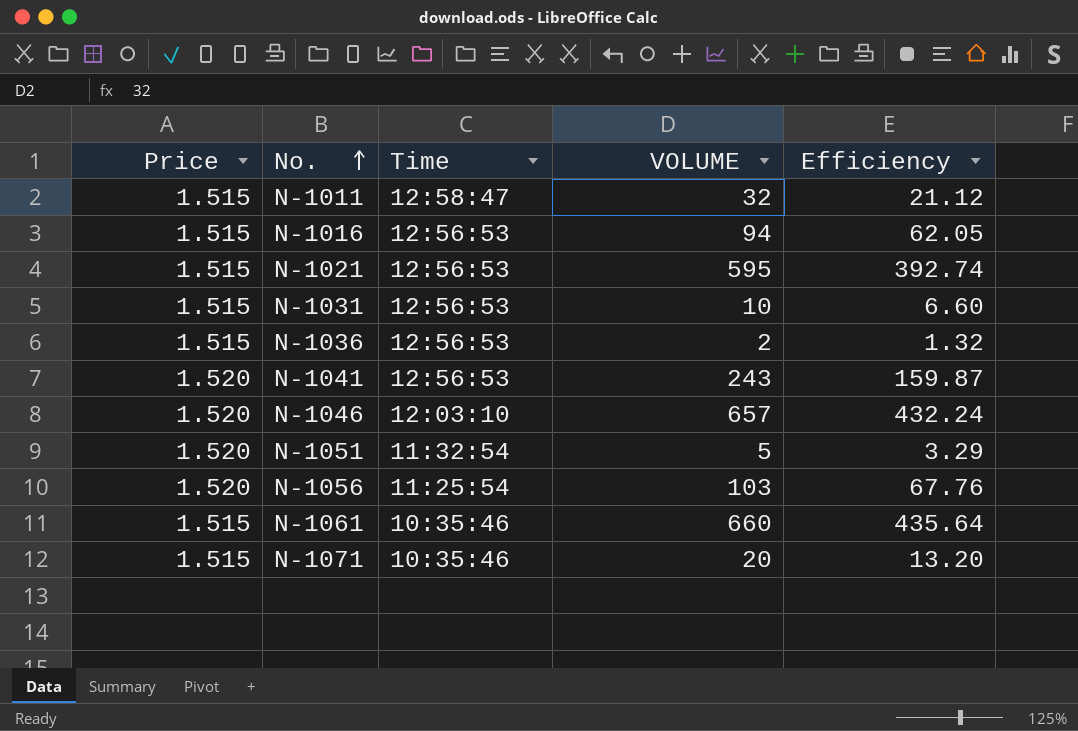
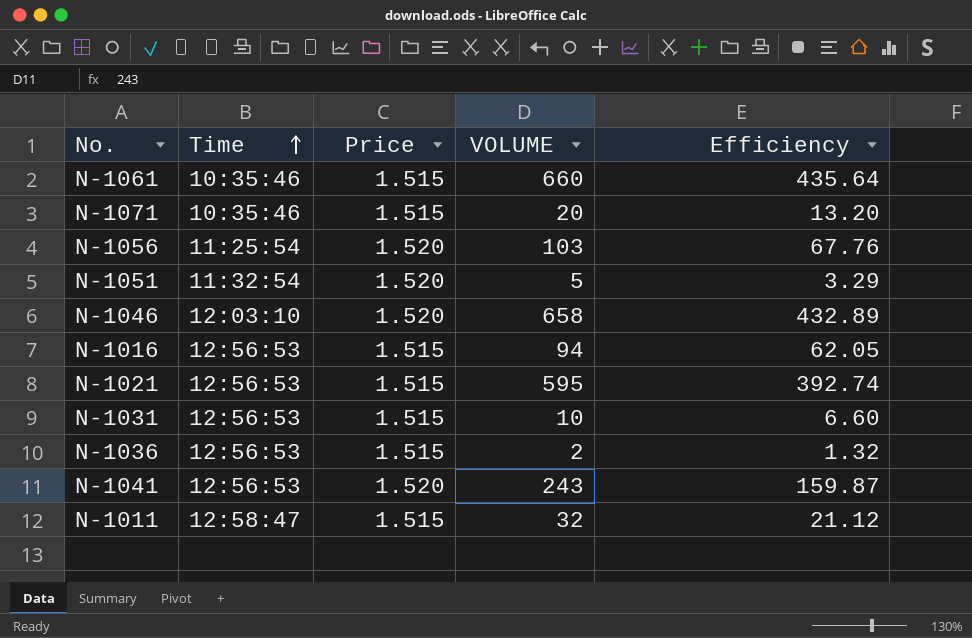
row order: No. ascending -> Time ascending
column Price | position: 1 -> 3
N-1046 | VOLUME: 657 -> 658
N-1046 | Efficiency: 432.24 -> 432.89

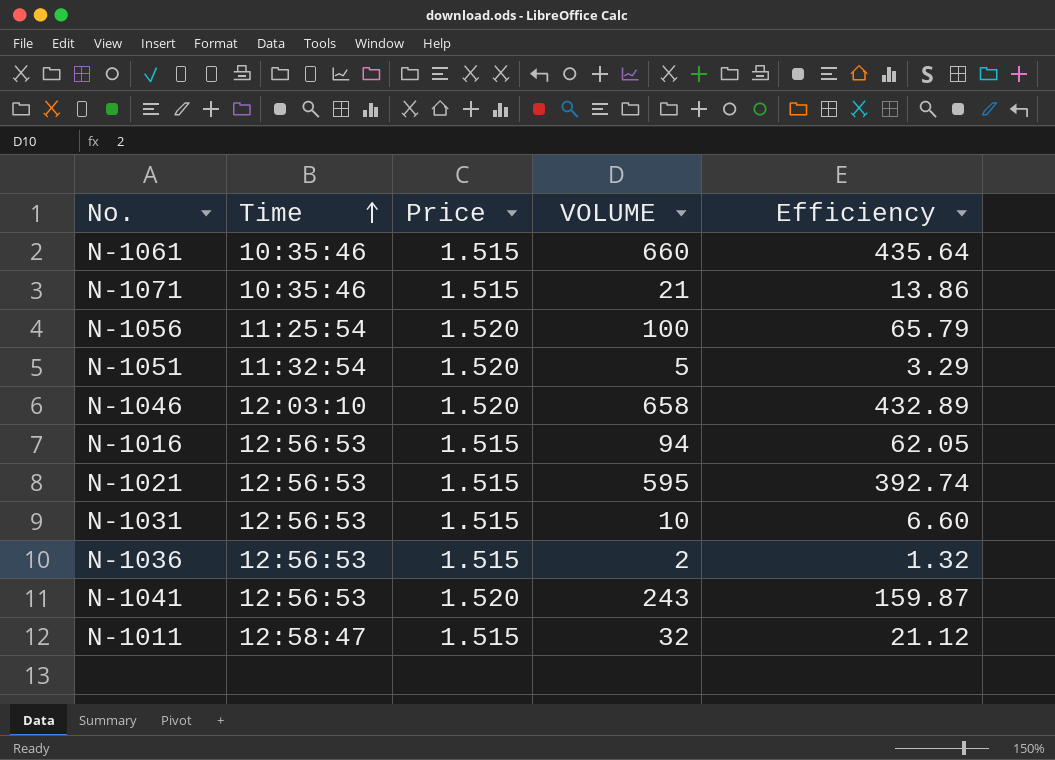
N-1071 | VOLUME: 20 -> 21
N-1071 | Efficiency: 13.20 -> 13.86
N-1056 | VOLUME: 103 -> 100
N-1056 | Efficiency: 67.76 -> 65.79

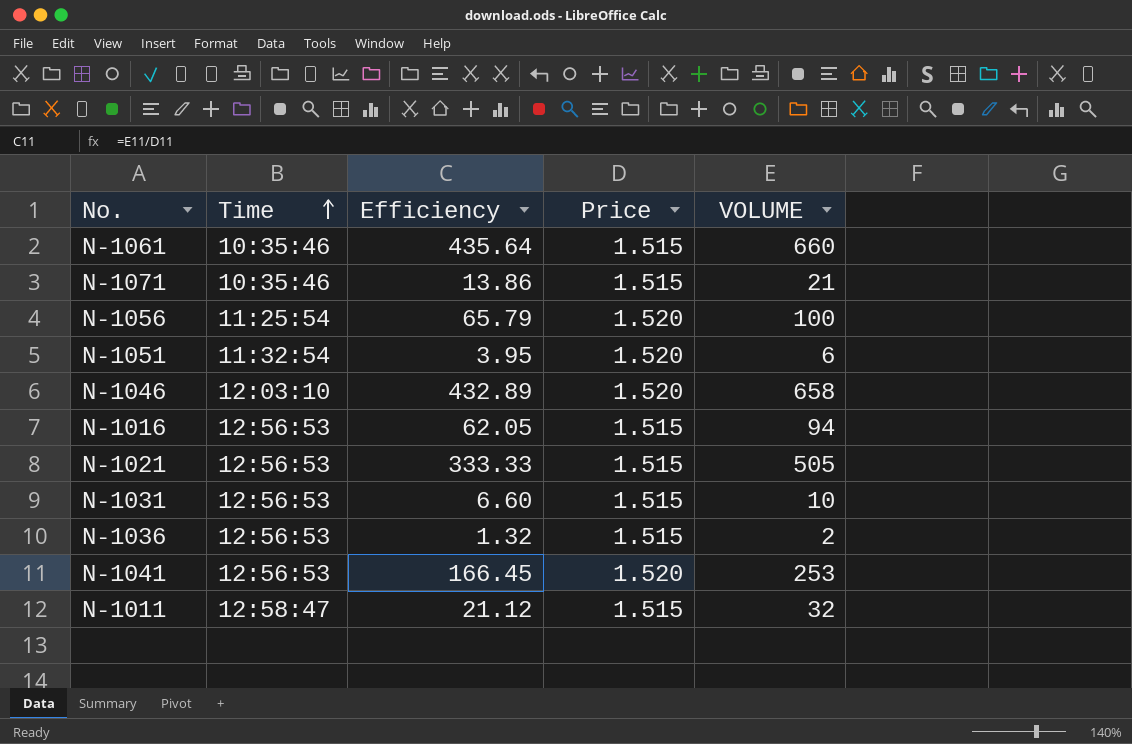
column Efficiency | position: 5 -> 3
N-1051 | Efficiency: 3.29 -> 3.95
N-1051 | VOLUME: 5 -> 6
N-1021 | Efficiency: 392.74 -> 333.33
N-1021 | VOLUME: 595 -> 505
N-1041 | Efficiency: 159.87 -> 166.45
N-1041 | VOLUME: 243 -> 253

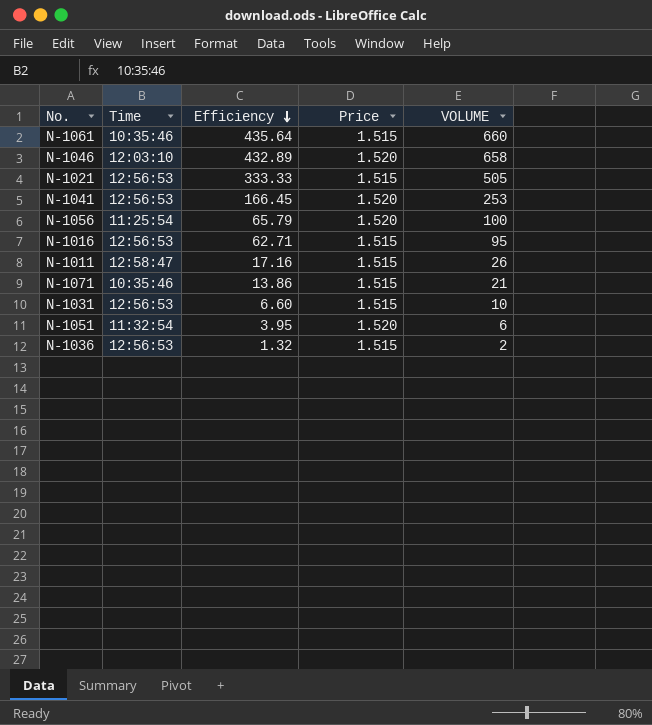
row order: Time ascending -> Efficiency descending
N-1016 | Efficiency: 62.05 -> 62.71
N-1016 | VOLUME: 94 -> 95
N-1011 | Efficiency: 21.12 -> 17.16
N-1011 | VOLUME: 32 -> 26

